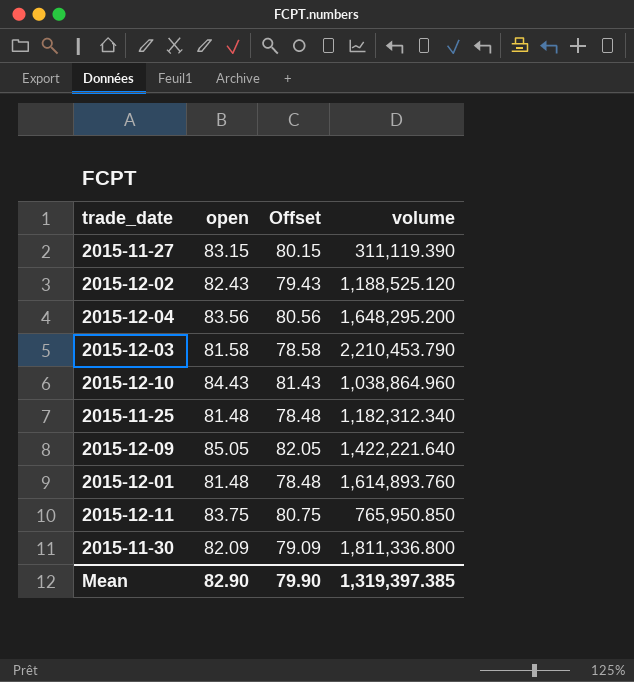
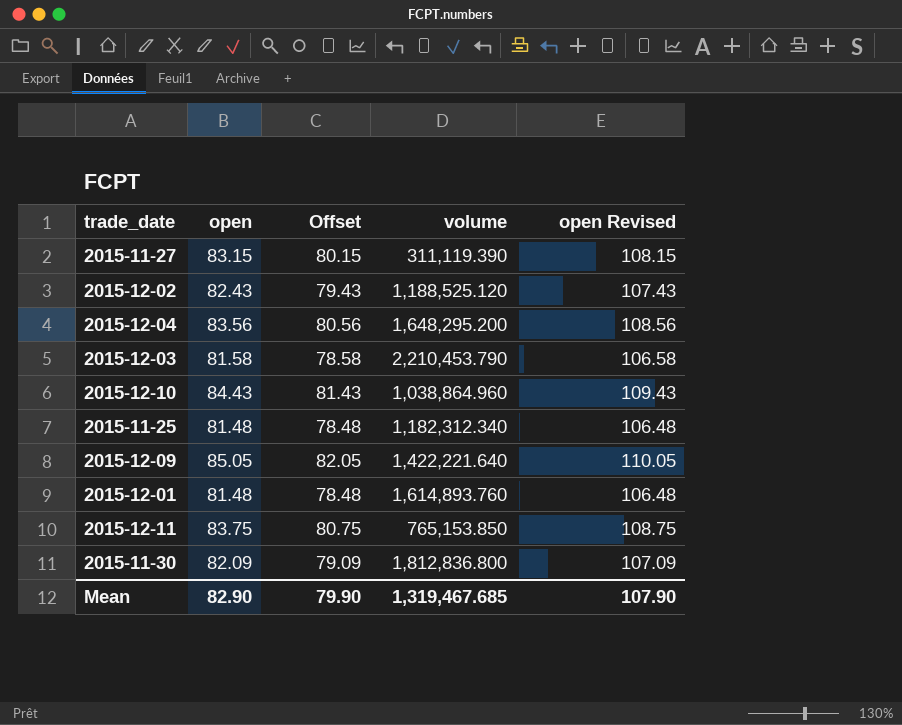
column open Revised | formula: none -> [open] + 25
2015-12-11 | volume: 765,950.850 -> 765,153.850
2015-11-30 | volume: 1,811,336.800 -> 1,812,836.800
Mean | volume: 1,319,397.385 -> 1,319,467.685

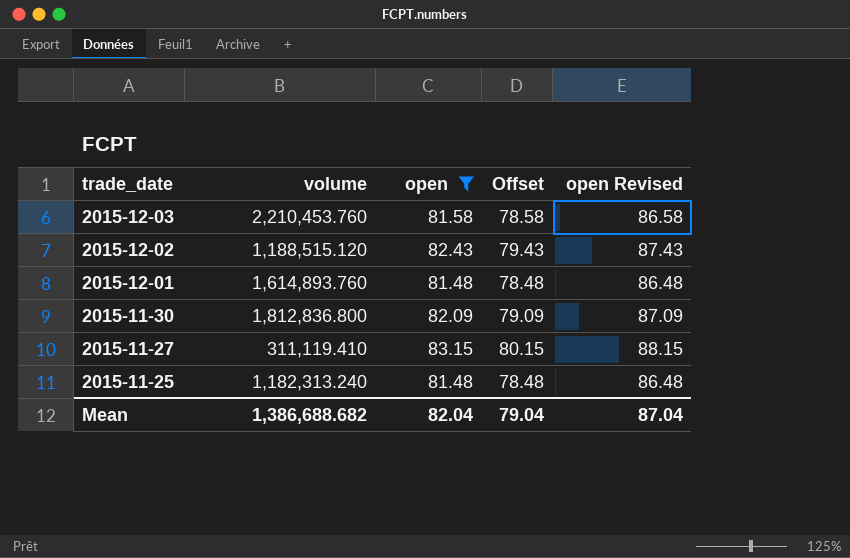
filter: none -> open <= 83.15
row order: none -> trade_date descending
column volume | position: 4 -> 2
column open Revised | formula: [open] + 25 -> [open] + 5
2015-12-03 | volume: 2,210,453.790 -> 2,210,453.760
2015-12-02 | volume: 1,188,525.120 -> 1,188,515.120
2015-11-27 | volume: 311,119.390 -> 311,119.410
2015-11-25 | volume: 1,182,312.340 -> 1,182,313.240
Mean | volume: 1,319,467.685 -> 1,386,688.682
Mean | open: 82.90 -> 82.04
Mean | Offset: 79.90 -> 79.04
Mean | open Revised: 107.90 -> 87.04

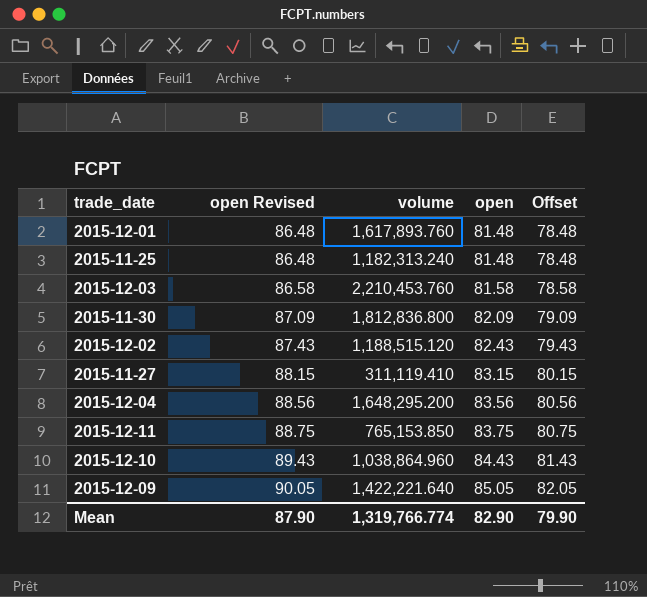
filter: open <= 83.15 -> none
row order: trade_date descending -> open Revised ascending
column open Revised | position: 5 -> 2
2015-12-01 | volume: 1,614,893.760 -> 1,617,893.760
Mean | open Revised: 87.04 -> 87.90
Mean | volume: 1,386,688.682 -> 1,319,766.774
Mean | open: 82.04 -> 82.90
Mean | Offset: 79.04 -> 79.90

